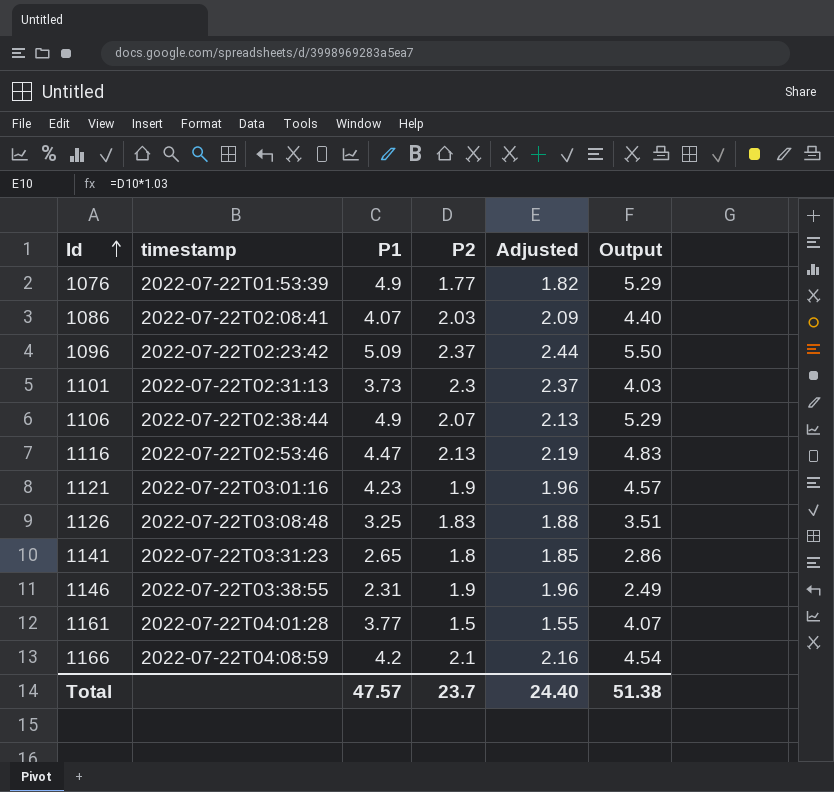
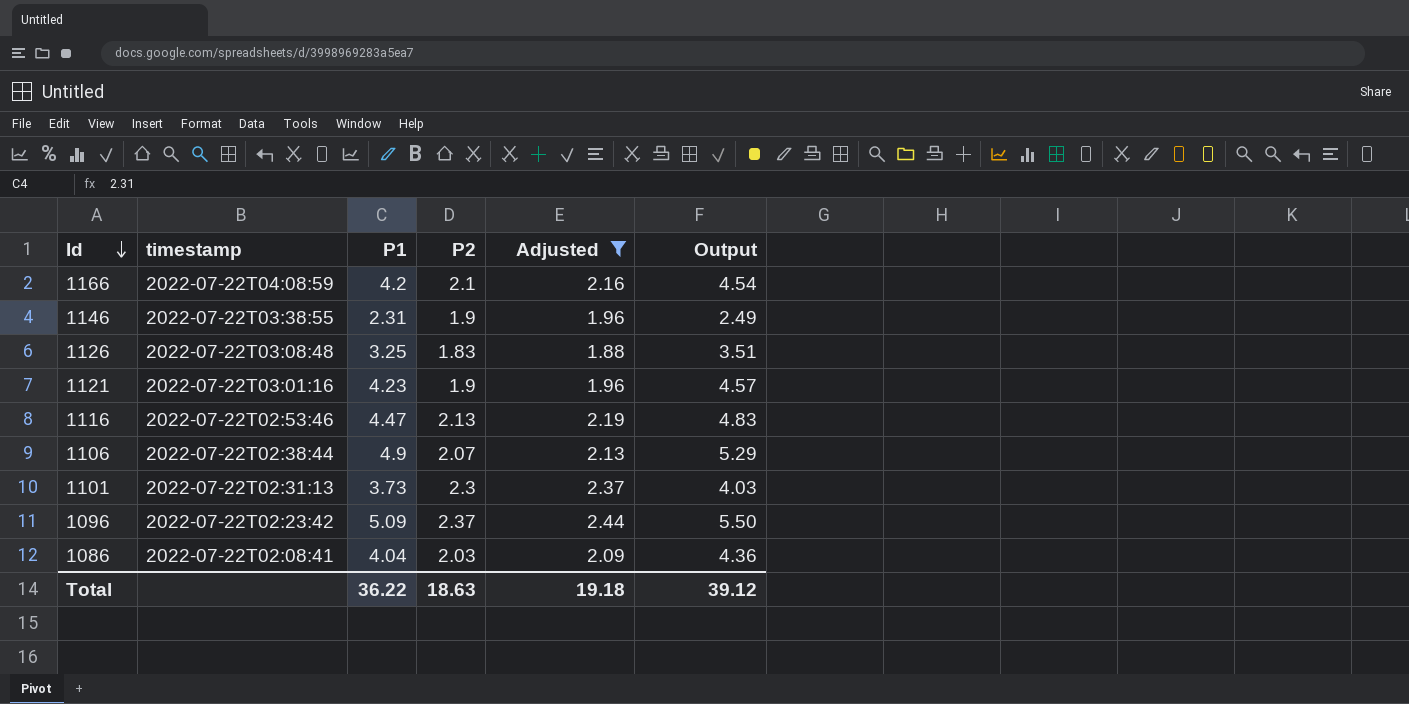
filter: none -> Adjusted >= 1.88
row order: Id ascending -> Id descending
1086 | P1: 4.07 -> 4.04
1086 | Output: 4.40 -> 4.36
Total | P1: 47.57 -> 36.22
Total | P2: 23.7 -> 18.63
Total | Adjusted: 24.40 -> 19.18
Total | Output: 51.38 -> 39.12

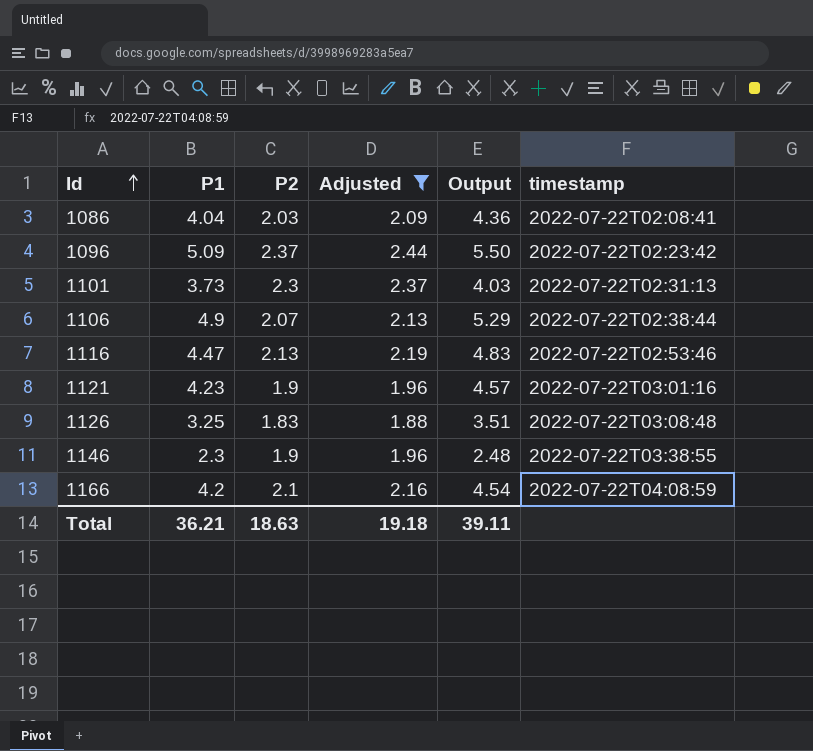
row order: Id descending -> Id ascending
column timestamp | position: 2 -> 6
1146 | P1: 2.31 -> 2.3
1146 | Output: 2.49 -> 2.48
Total | P1: 36.22 -> 36.21
Total | Output: 39.12 -> 39.11

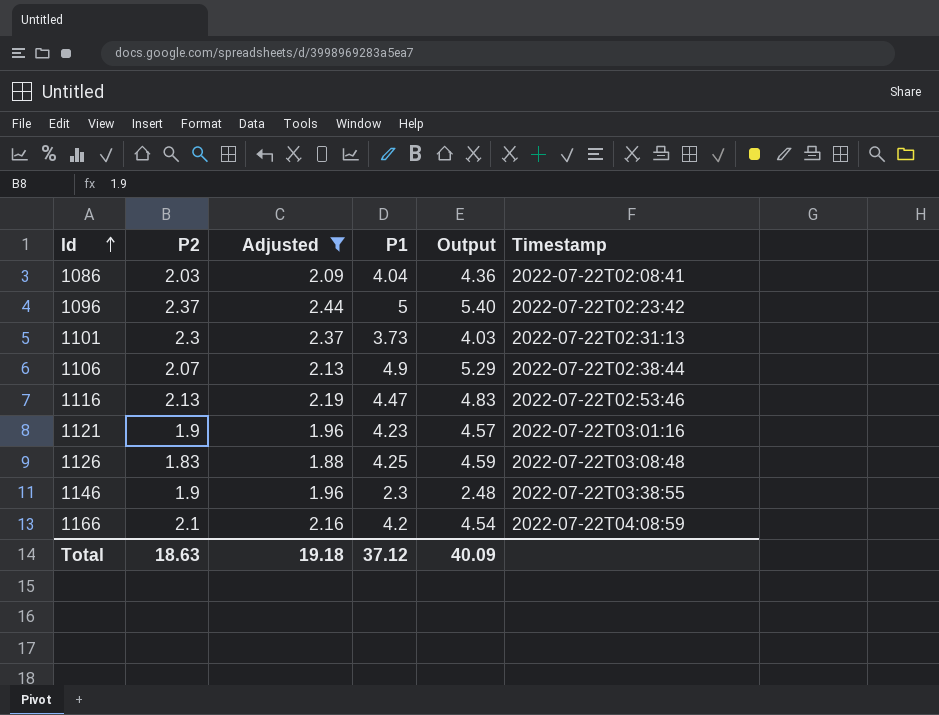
column P1 | position: 2 -> 4
column name: timestamp -> Timestamp
1096 | P1: 5.09 -> 5
1096 | Output: 5.50 -> 5.40
1126 | P1: 3.25 -> 4.25
1126 | Output: 3.51 -> 4.59
Total | P1: 36.21 -> 37.12
Total | Output: 39.11 -> 40.09

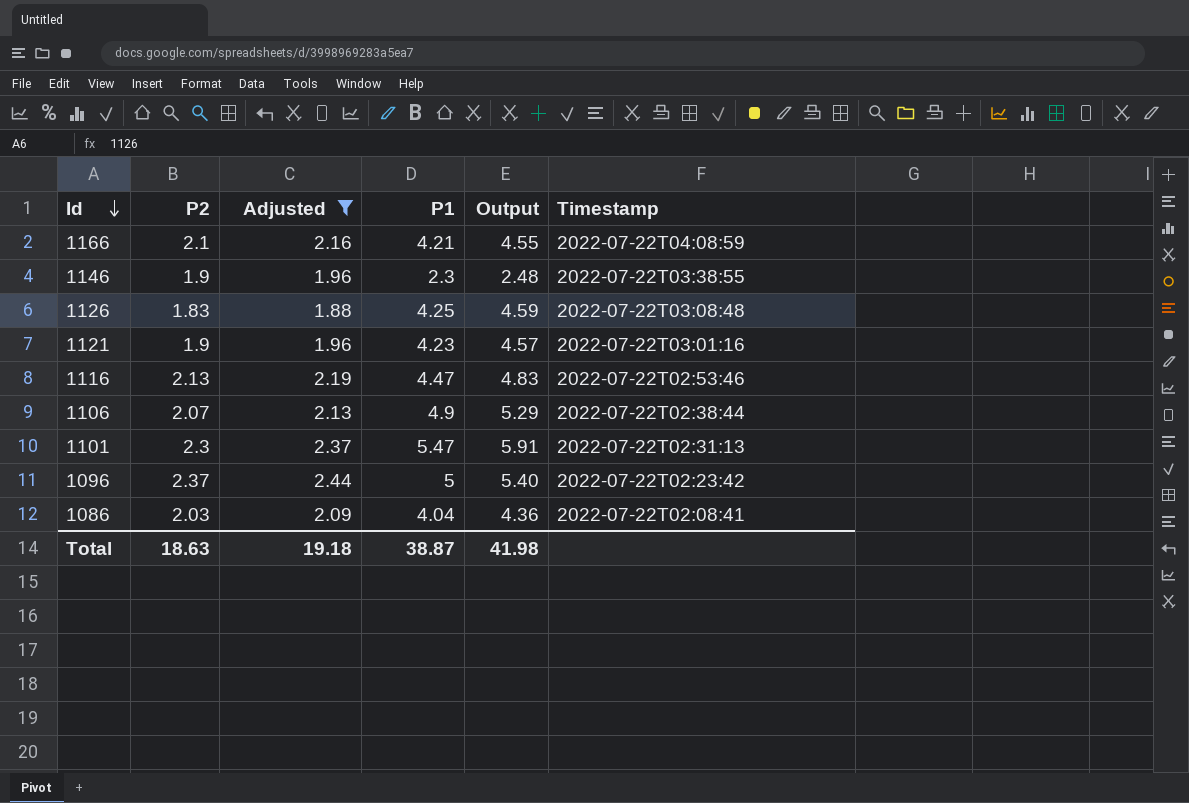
row order: Id ascending -> Id descending
1166 | P1: 4.2 -> 4.21
1166 | Output: 4.54 -> 4.55
1101 | P1: 3.73 -> 5.47
1101 | Output: 4.03 -> 5.91
Total | P1: 37.12 -> 38.87
Total | Output: 40.09 -> 41.98

